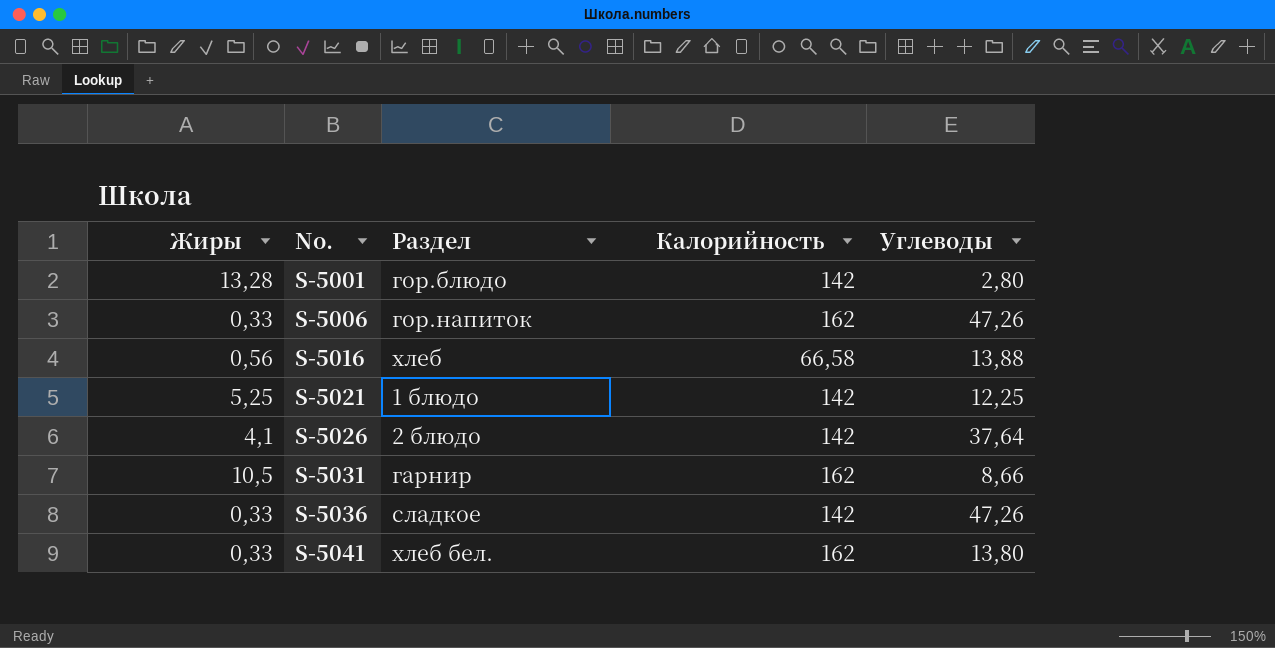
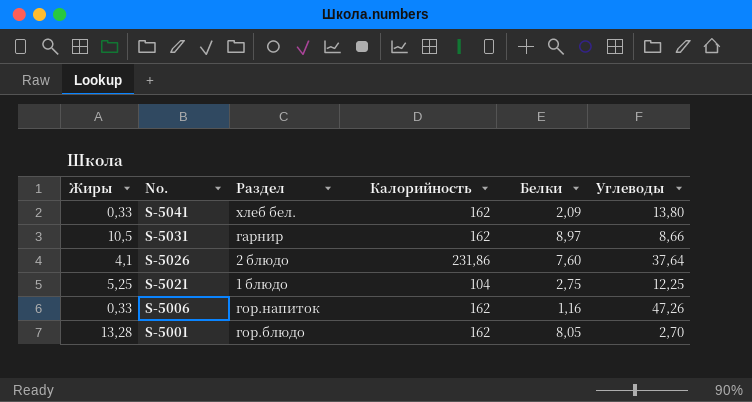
row order: No. ascending -> No. descending
column Белки | position: none -> 5
row S-5016: 0,56 | хлеб | 66,58 | 13,88 -> none
row S-5036: 0,33 | сладкое | 142 | 47,26 -> none
S-5026 | Калорийность: 142 -> 231,86
S-5021 | Калорийность: 142 -> 104
S-5001 | Калорийность: 142 -> 162
S-5001 | Углеводы: 2,80 -> 2,70

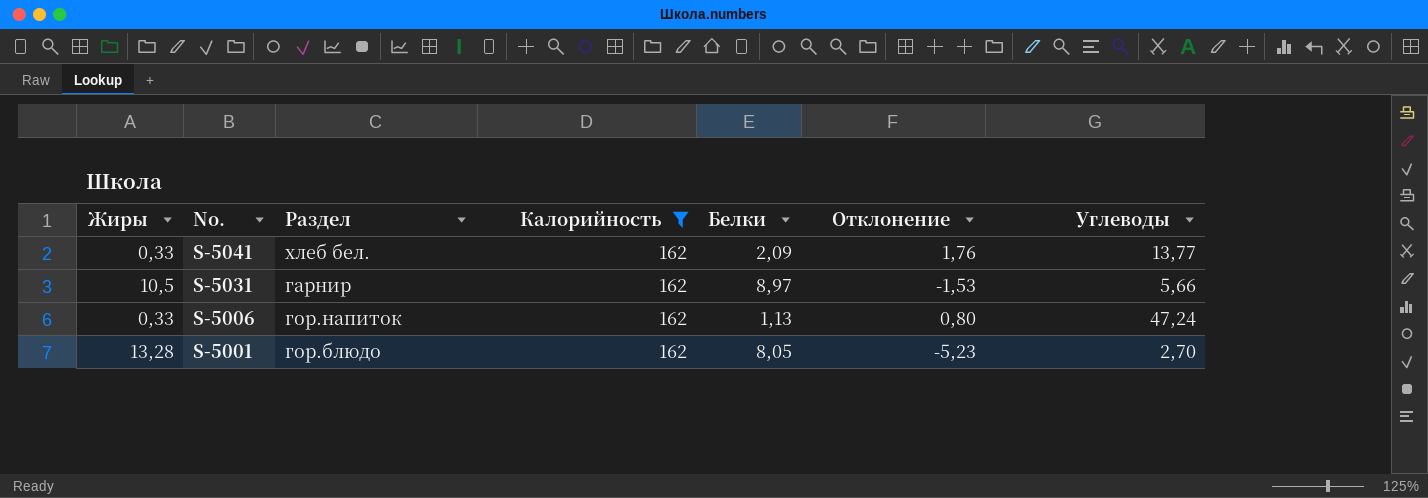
filter: none -> Калорийность = 162
column Отклонение | formula: none -> [Белки] - [Жиры]
S-5041 | Углеводы: 13,80 -> 13,77
S-5031 | Углеводы: 8,66 -> 5,66
S-5006 | Белки: 1,16 -> 1,13
S-5006 | Углеводы: 47,26 -> 47,24

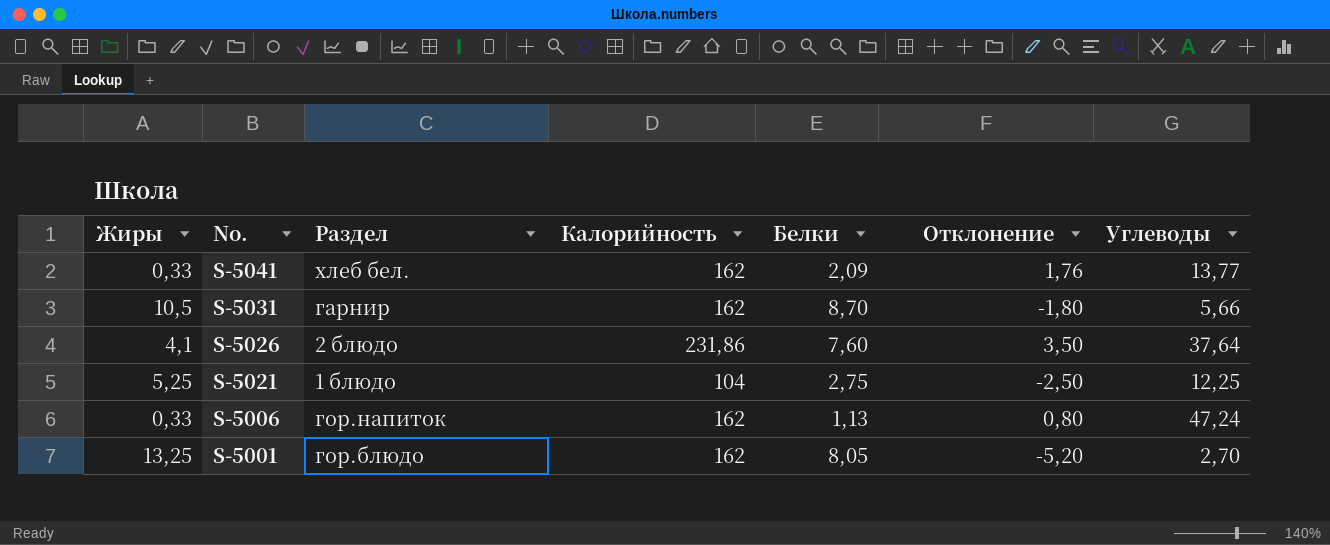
filter: Калорийность = 162 -> none
S-5031 | Белки: 8,97 -> 8,70
S-5031 | Отклонение: -1,53 -> -1,80
S-5001 | Жиры: 13,28 -> 13,25
S-5001 | Отклонение: -5,23 -> -5,20

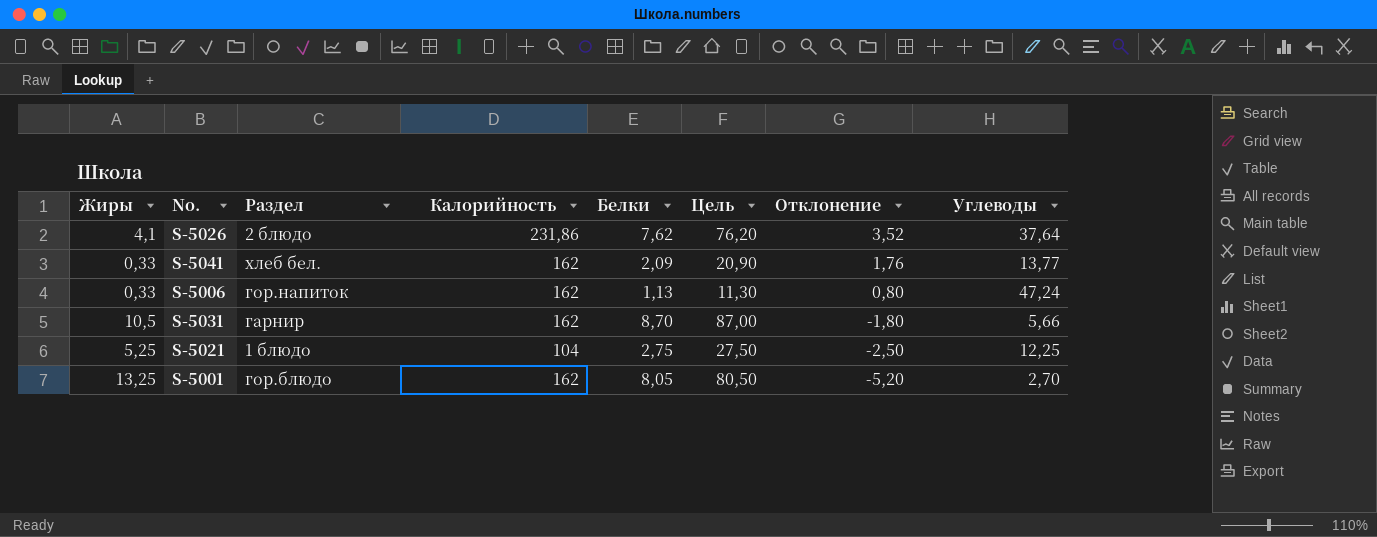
row order: No. descending -> Отклонение descending
column Цель | formula: none -> [Белки] * 10
S-5026 | Белки: 7,60 -> 7,62
S-5026 | Отклонение: 3,50 -> 3,52

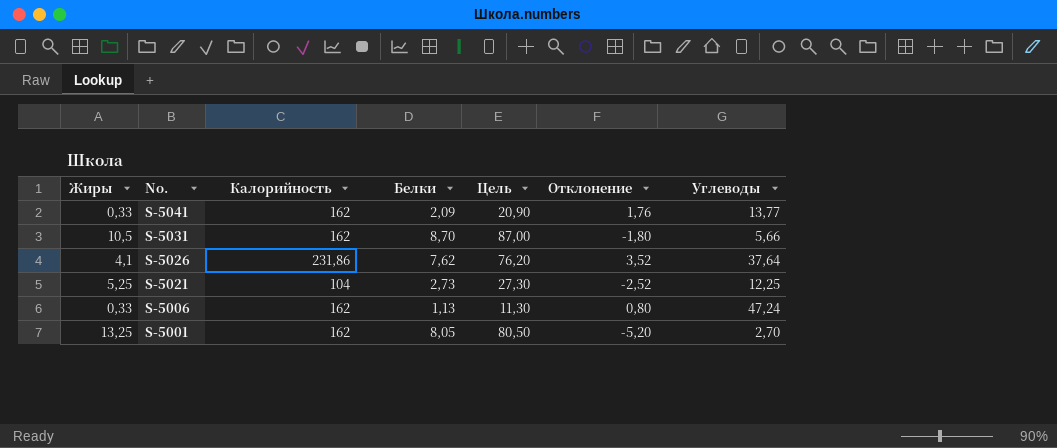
row order: Отклонение descending -> No. descending
column Раздел | position: 3 -> none
S-5021 | Белки: 2,75 -> 2,73
S-5021 | Цель: 27,50 -> 27,30
S-5021 | Отклонение: -2,50 -> -2,52

